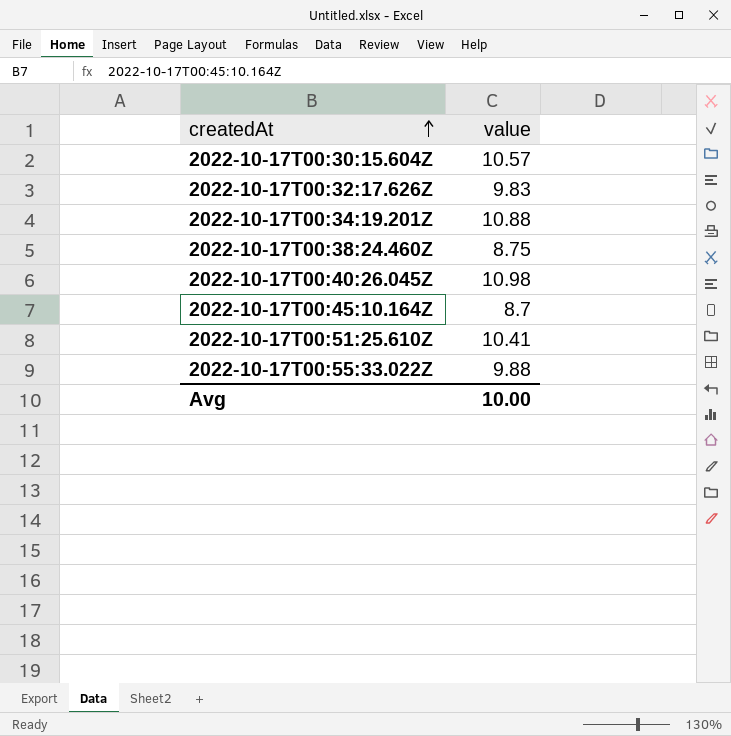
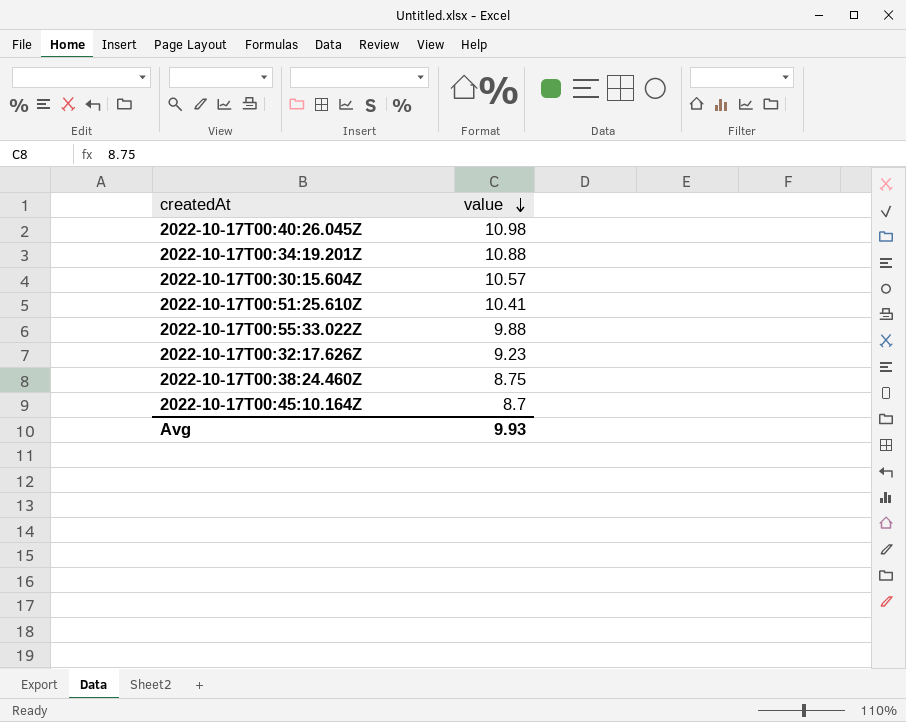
row order: createdAt ascending -> value descending
2022-10-17T00:32:17.626Z | value: 9.83 -> 9.23
Avg | value: 10.00 -> 9.93

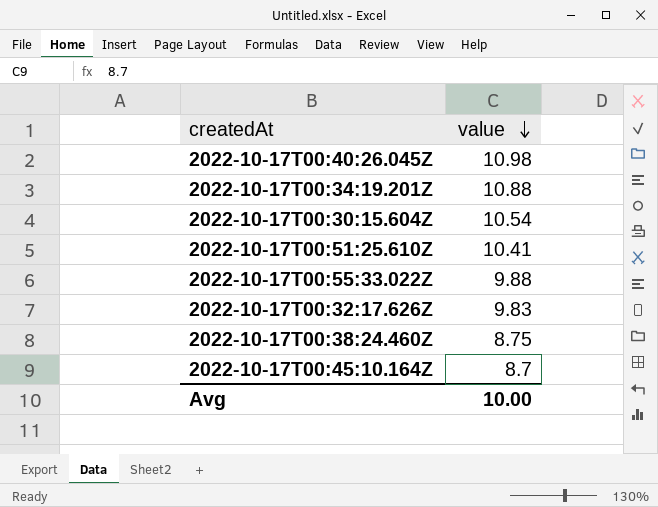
2022-10-17T00:30:15.604Z | value: 10.57 -> 10.54
2022-10-17T00:32:17.626Z | value: 9.23 -> 9.83
Avg | value: 9.93 -> 10.00

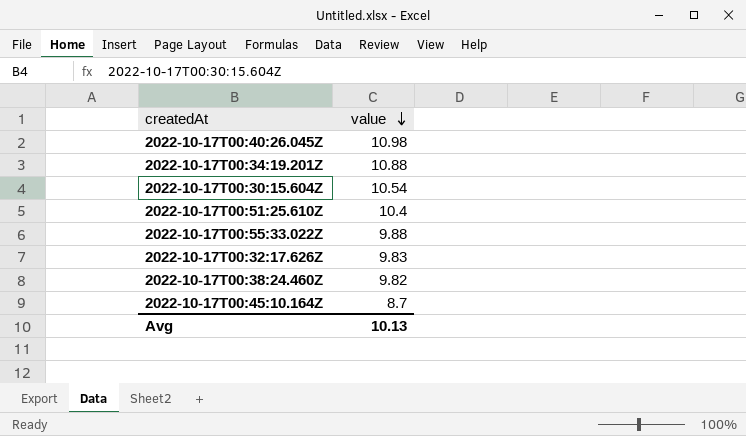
2022-10-17T00:51:25.610Z | value: 10.41 -> 10.4
2022-10-17T00:38:24.460Z | value: 8.75 -> 9.82
Avg | value: 10.00 -> 10.13

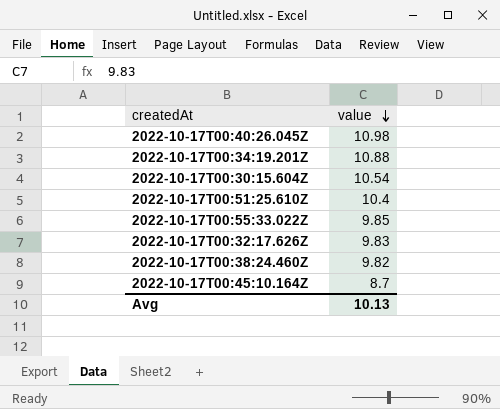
2022-10-17T00:55:33.022Z | value: 9.88 -> 9.85

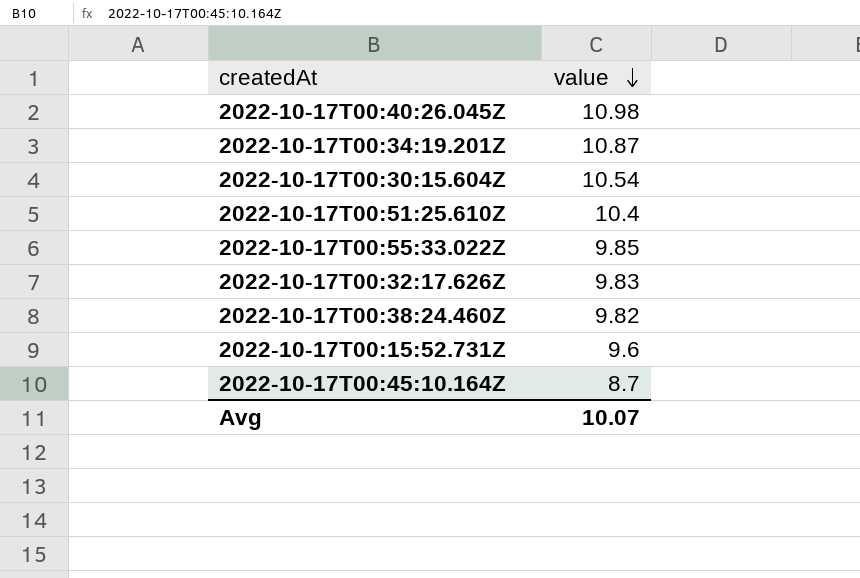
2022-10-17T00:34:19.201Z | value: 10.88 -> 10.87
row 2022-10-17T00:15:52.731Z: none -> 9.6
Avg | value: 10.13 -> 10.07

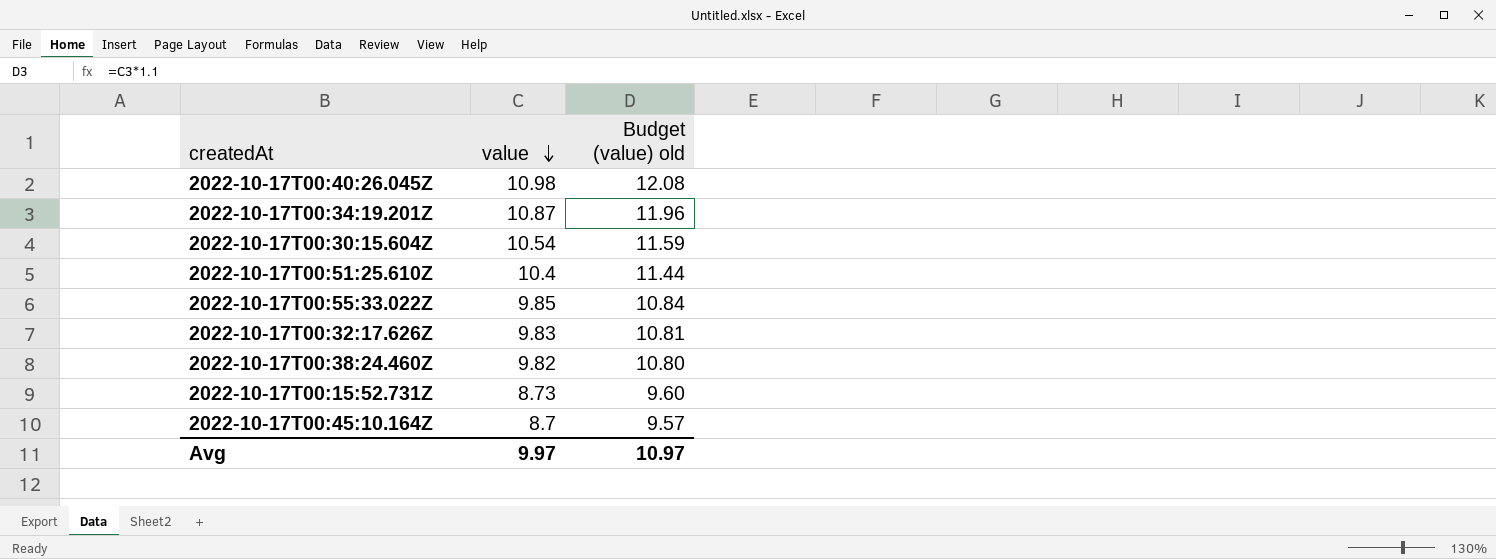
column Budget (value) old | formula: none -> [value] * 1.1
2022-10-17T00:15:52.731Z | value: 9.6 -> 8.73
Avg | value: 10.07 -> 9.97

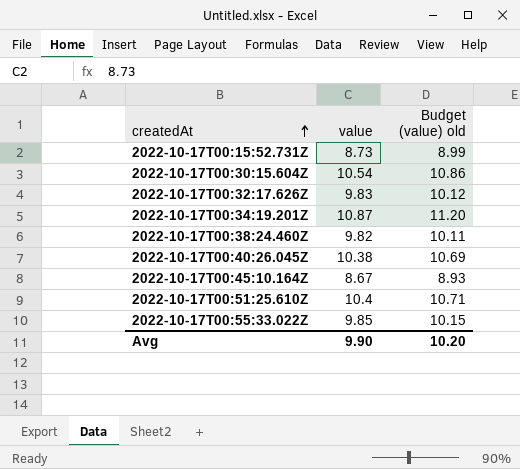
row order: value descending -> createdAt ascending
column Budget (value) old | formula: [value] * 1.1 -> [value] * 1.03
2022-10-17T00:40:26.045Z | value: 10.98 -> 10.38
2022-10-17T00:45:10.164Z | value: 8.7 -> 8.67
Avg | value: 9.97 -> 9.90
Avg | Budget (value) old: 10.97 -> 10.20

